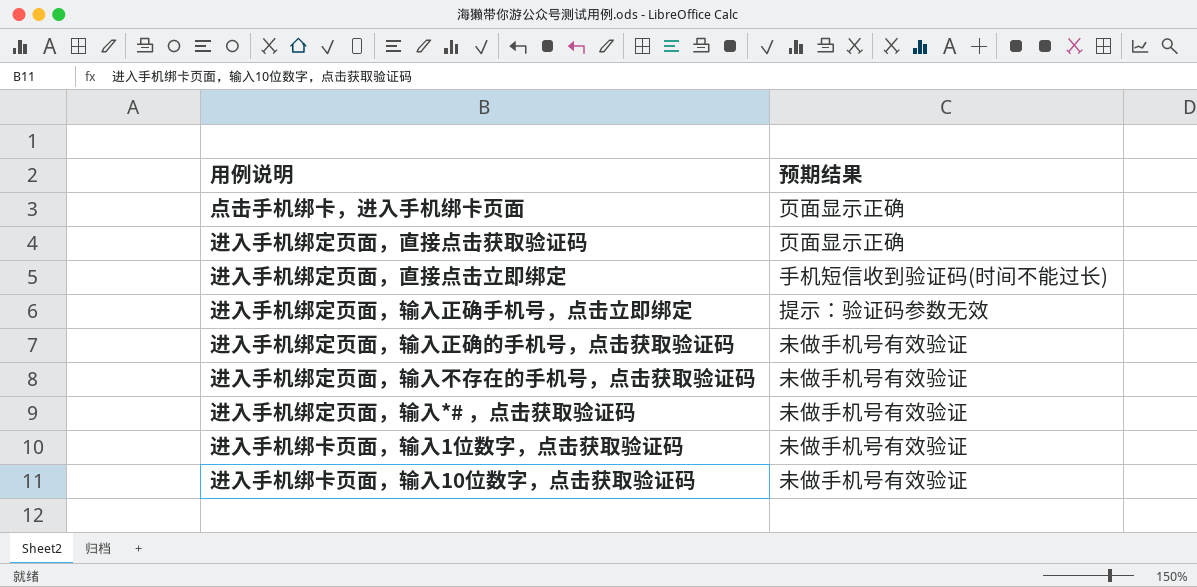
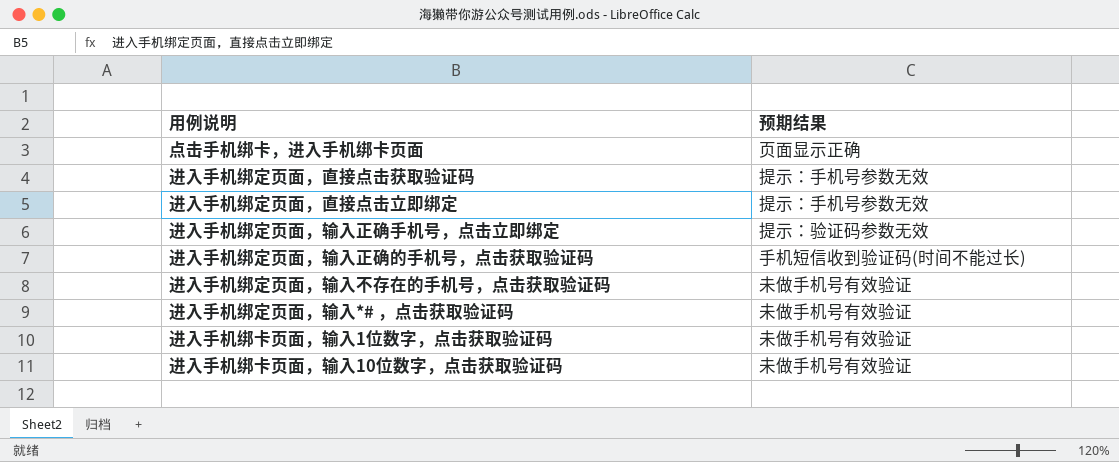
进入手机绑定页面，直接点击获取验证码 | 预期结果: 页面显示正确 -> 提示：手机号参数无效
进入手机绑定页面，直接点击立即绑定 | 预期结果: 手机短信收到验证码(时间不能过长) -> 提示：手机号参数无效
进入手机绑定页面，输入正确的手机号，点击获取验证码 | 预期结果: 未做手机号有效验证 -> 手机短信收到验证码(时间不能过长)

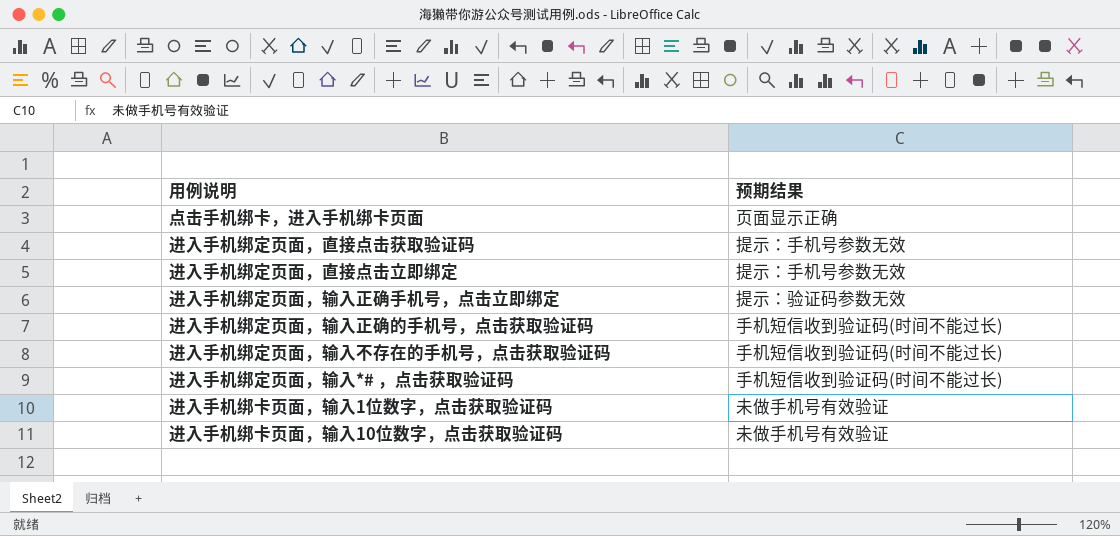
进入手机绑定页面，输入不存在的手机号，点击获取验证码 | 预期结果: 未做手机号有效验证 -> 手机短信收到验证码(时间不能过长)
进入手机绑定页面，输入*# ，点击获取验证码 | 预期结果: 未做手机号有效验证 -> 手机短信收到验证码(时间不能过长)

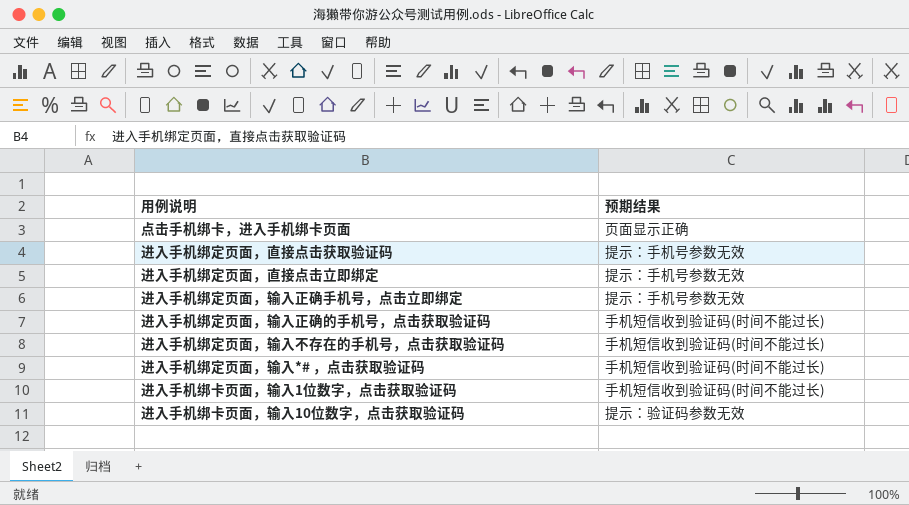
进入手机绑定页面，输入正确手机号，点击立即绑定 | 预期结果: 提示：验证码参数无效 -> 提示：手机号参数无效
进入手机绑卡页面，输入1位数字，点击获取验证码 | 预期结果: 未做手机号有效验证 -> 手机短信收到验证码(时间不能过长)
进入手机绑卡页面，输入10位数字，点击获取验证码 | 预期结果: 未做手机号有效验证 -> 提示：验证码参数无效

